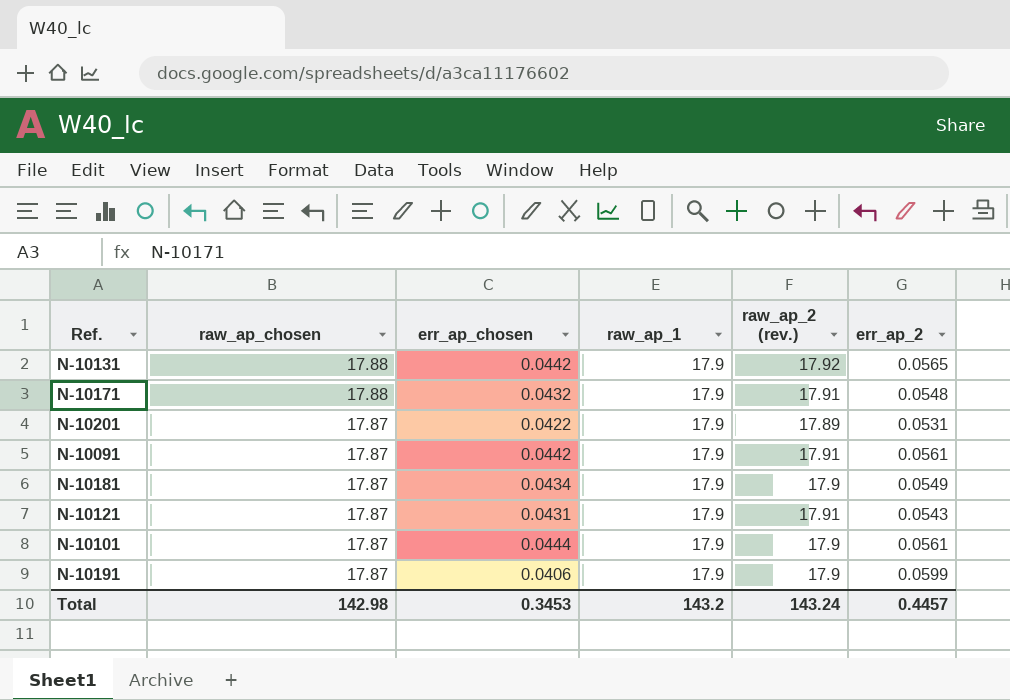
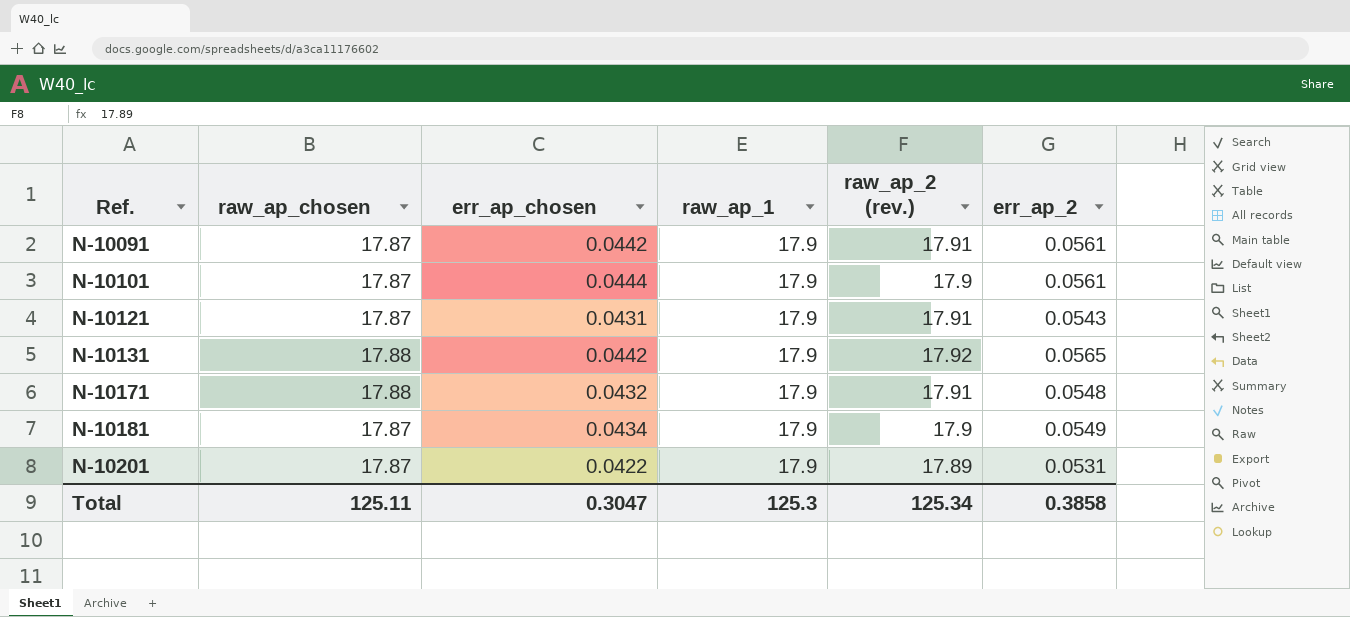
row order: raw_ap_chosen descending -> Ref. ascending
row N-10191: 17.87 | 0.0406 | 17.9 | 17.9 | 0.0599 -> none
Total | raw_ap_chosen: 142.98 -> 125.11
Total | err_ap_chosen: 0.3453 -> 0.3047
Total | raw_ap_1: 143.2 -> 125.3
Total | raw_ap_2 (rev.): 143.24 -> 125.34
Total | err_ap_2: 0.4457 -> 0.3858

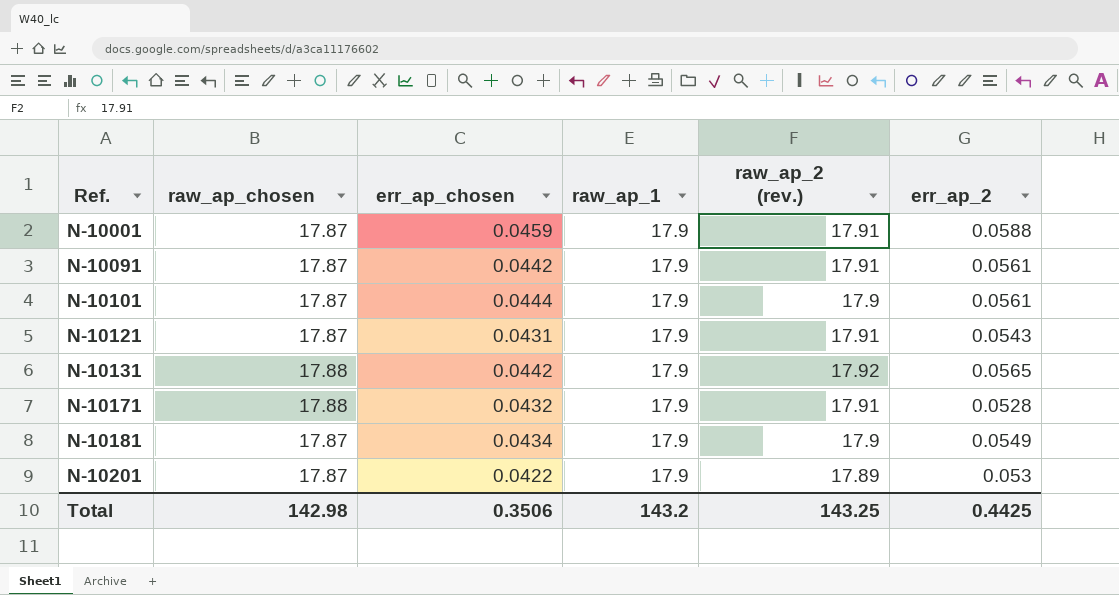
row N-10001: none -> 17.87 | 0.0459 | 17.9 | 17.91 | 0.0588
N-10171 | err_ap_2: 0.0548 -> 0.0528
N-10201 | err_ap_2: 0.0531 -> 0.053
Total | raw_ap_chosen: 125.11 -> 142.98
Total | err_ap_chosen: 0.3047 -> 0.3506
Total | raw_ap_1: 125.3 -> 143.2
Total | raw_ap_2 (rev.): 125.34 -> 143.25
Total | err_ap_2: 0.3858 -> 0.4425

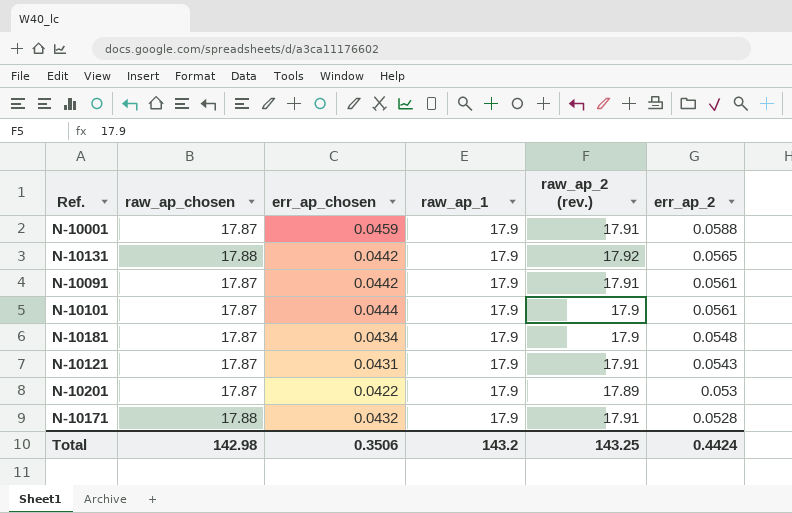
row order: Ref. ascending -> err_ap_2 descending
N-10181 | err_ap_2: 0.0549 -> 0.0548
Total | err_ap_2: 0.4425 -> 0.4424

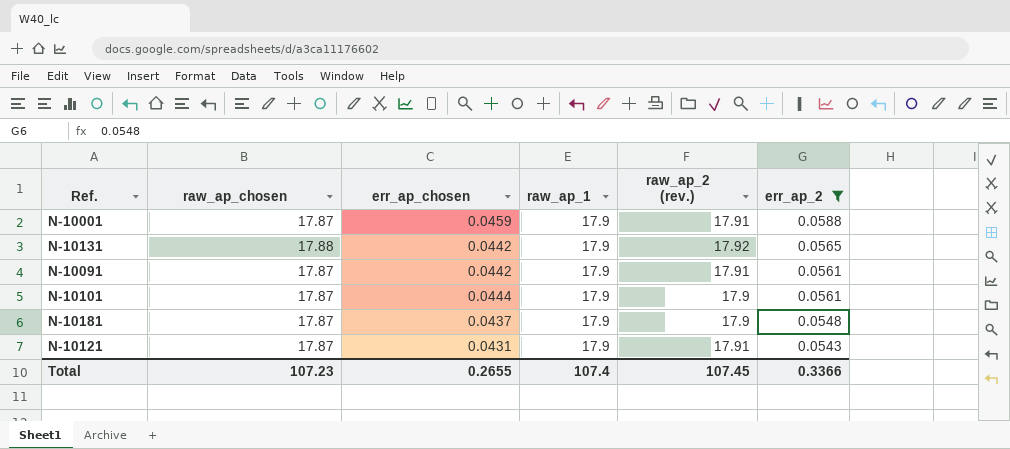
filter: none -> err_ap_2 >= 0.0543
N-10181 | err_ap_chosen: 0.0434 -> 0.0437
Total | raw_ap_chosen: 142.98 -> 107.23
Total | err_ap_chosen: 0.3506 -> 0.2655
Total | raw_ap_1: 143.2 -> 107.4
Total | raw_ap_2 (rev.): 143.25 -> 107.45
Total | err_ap_2: 0.4424 -> 0.3366

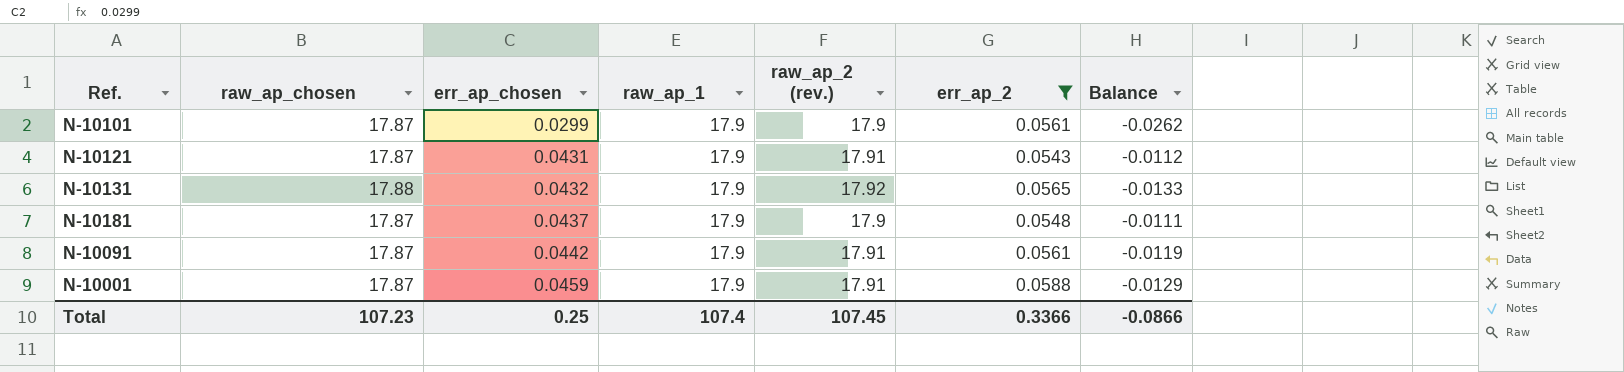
row order: err_ap_2 descending -> err_ap_chosen ascending
column Balance | formula: none -> [err_ap_chosen] - [err_ap_2]
N-10101 | err_ap_chosen: 0.0444 -> 0.0299
N-10131 | err_ap_chosen: 0.0442 -> 0.0432
Total | err_ap_chosen: 0.2655 -> 0.25

